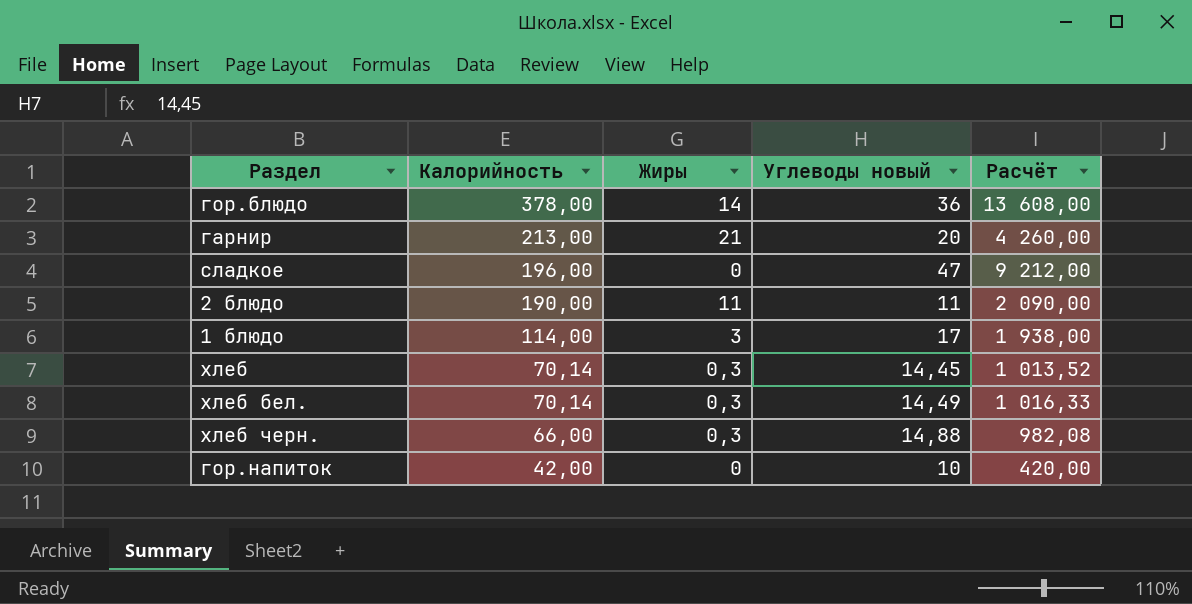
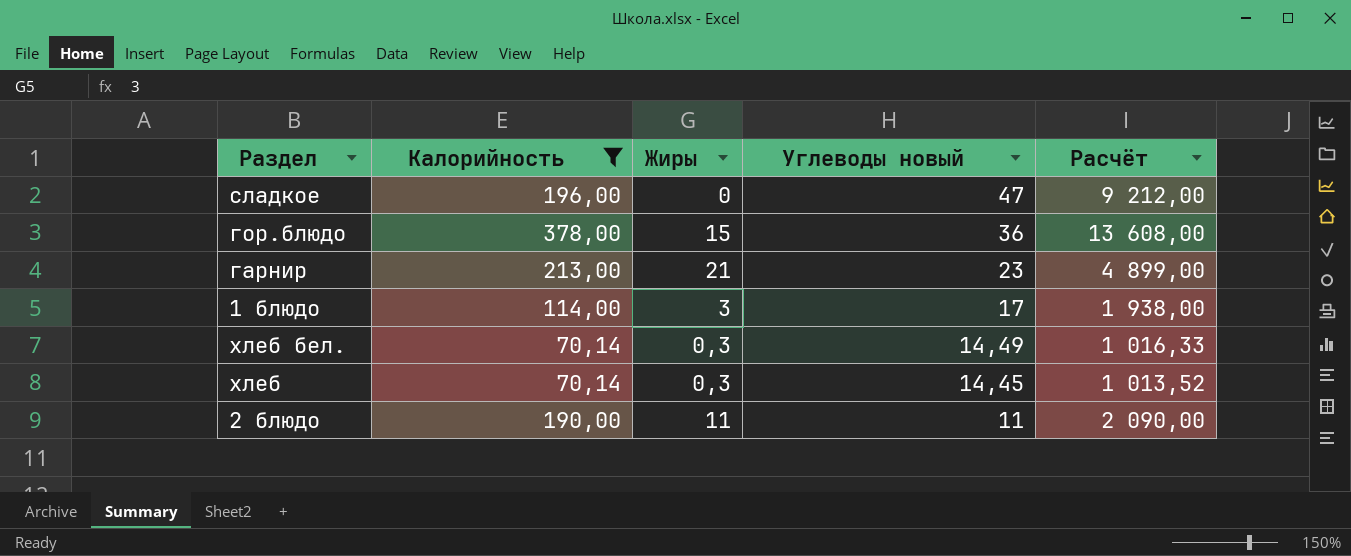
filter: none -> Калорийность >= 70,14
row order: Калорийность descending -> Углеводы новый descending
гор.блюдо | Жиры: 14 -> 15
гарнир | Углеводы новый: 20 -> 23
гарнир | Расчёт: 4 260,00 -> 4 899,00

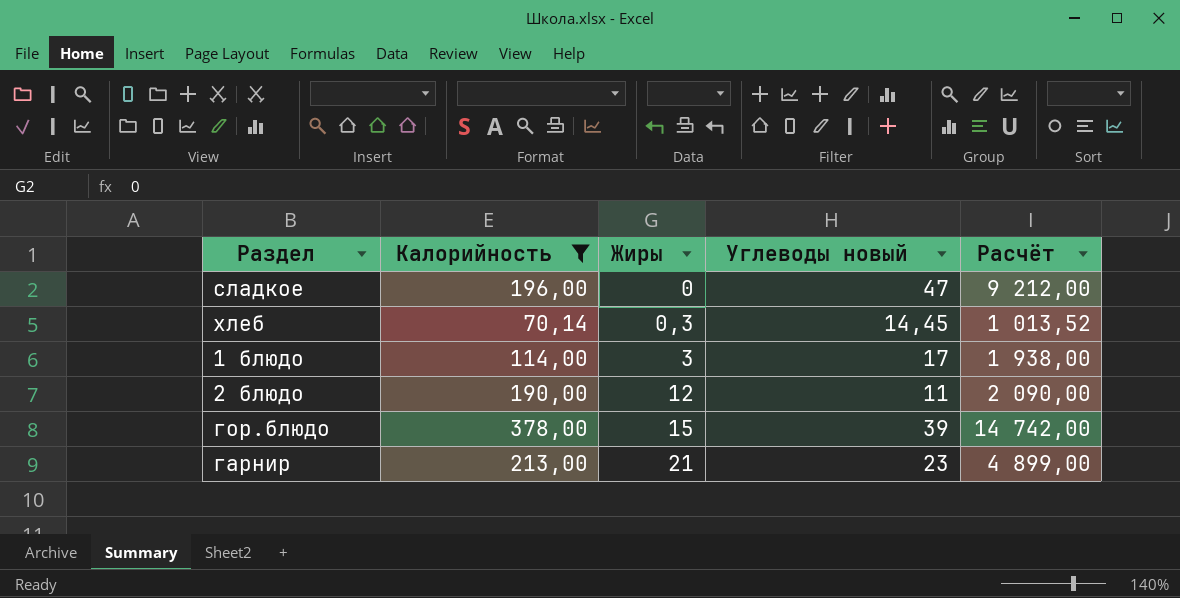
row order: Углеводы новый descending -> Жиры ascending
row хлеб бел.: 70,14 | 0,3 | 14,49 | 1 016,33 -> none
2 блюдо | Жиры: 11 -> 12
гор.блюдо | Углеводы новый: 36 -> 39
гор.блюдо | Расчёт: 13 608,00 -> 14 742,00

